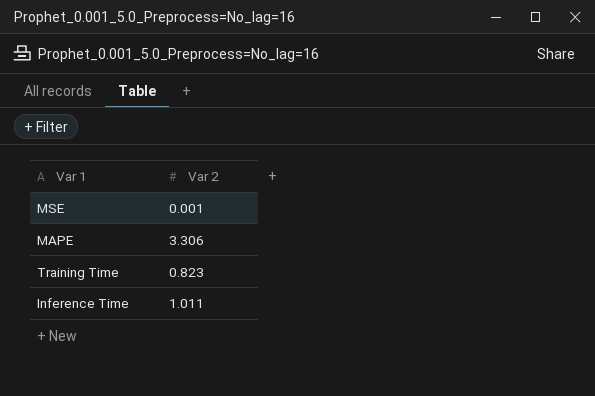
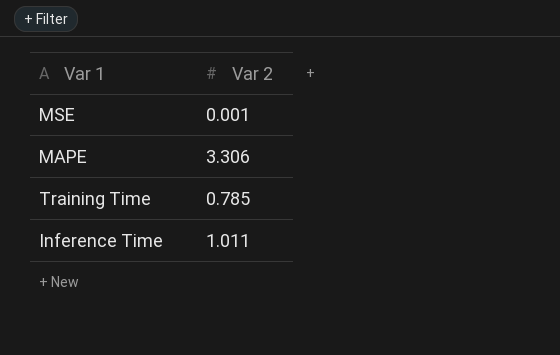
Training Time | Var 2: 0.823 -> 0.785

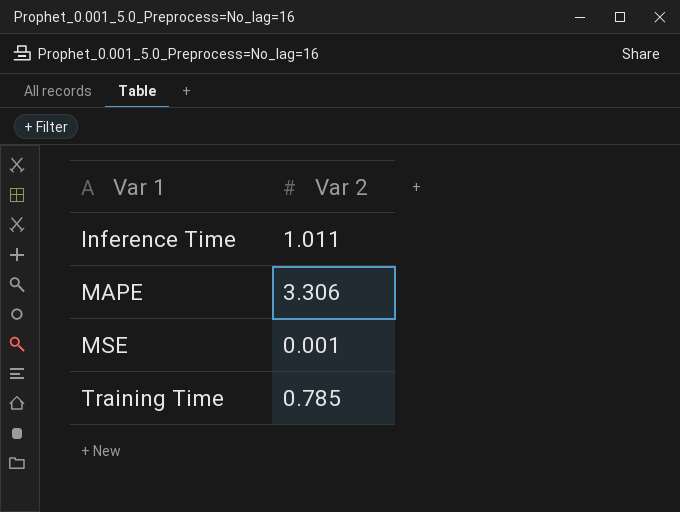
row order: none -> Var 1 ascending

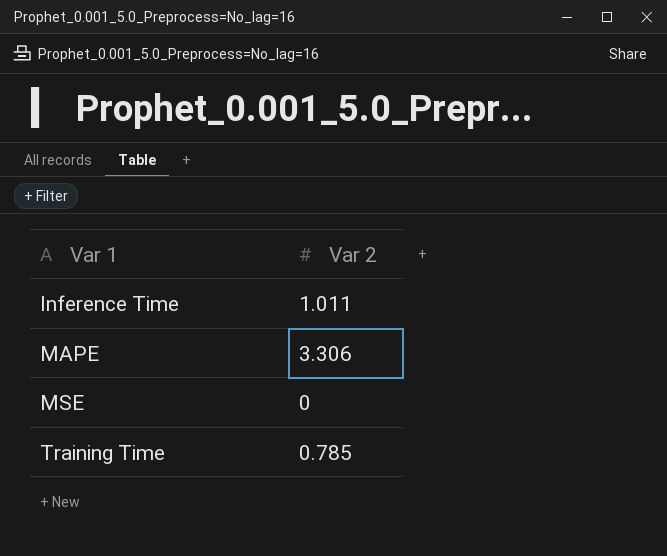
MSE | Var 2: 0.001 -> 0

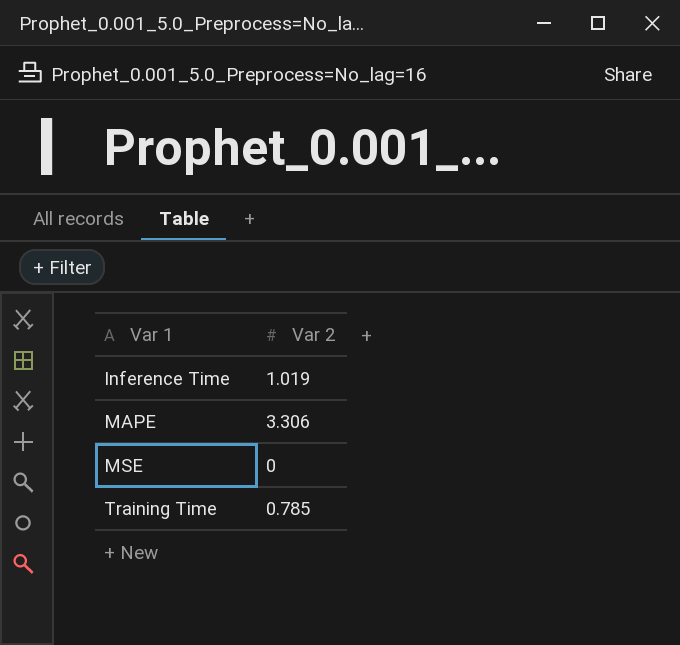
Inference Time | Var 2: 1.011 -> 1.019

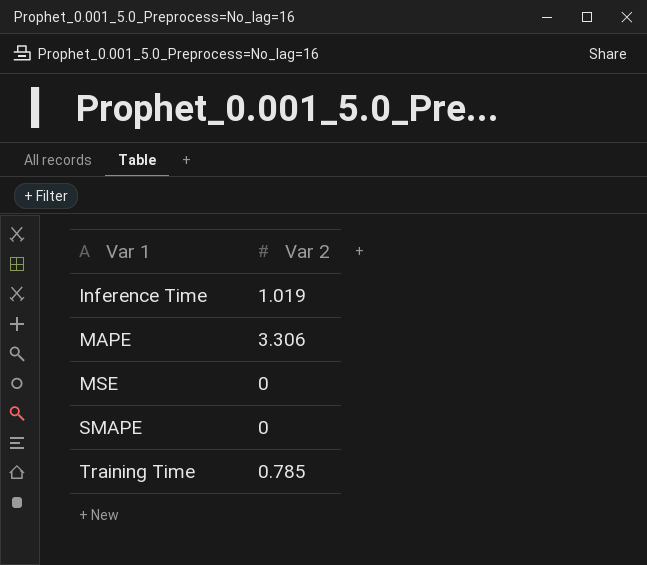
row SMAPE: none -> 0

